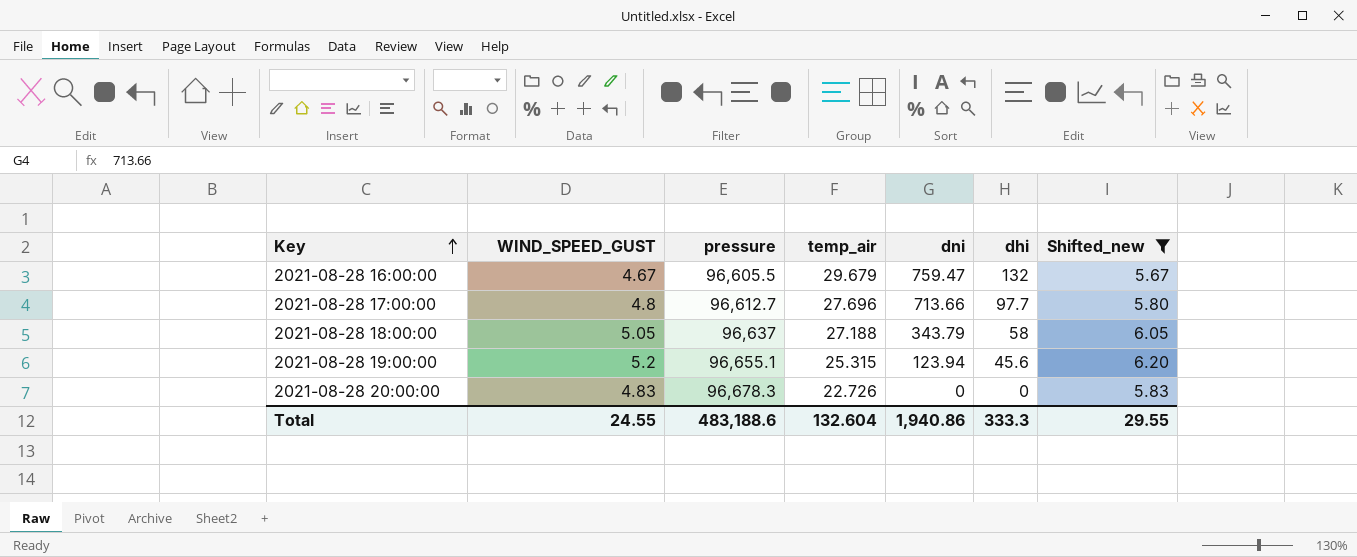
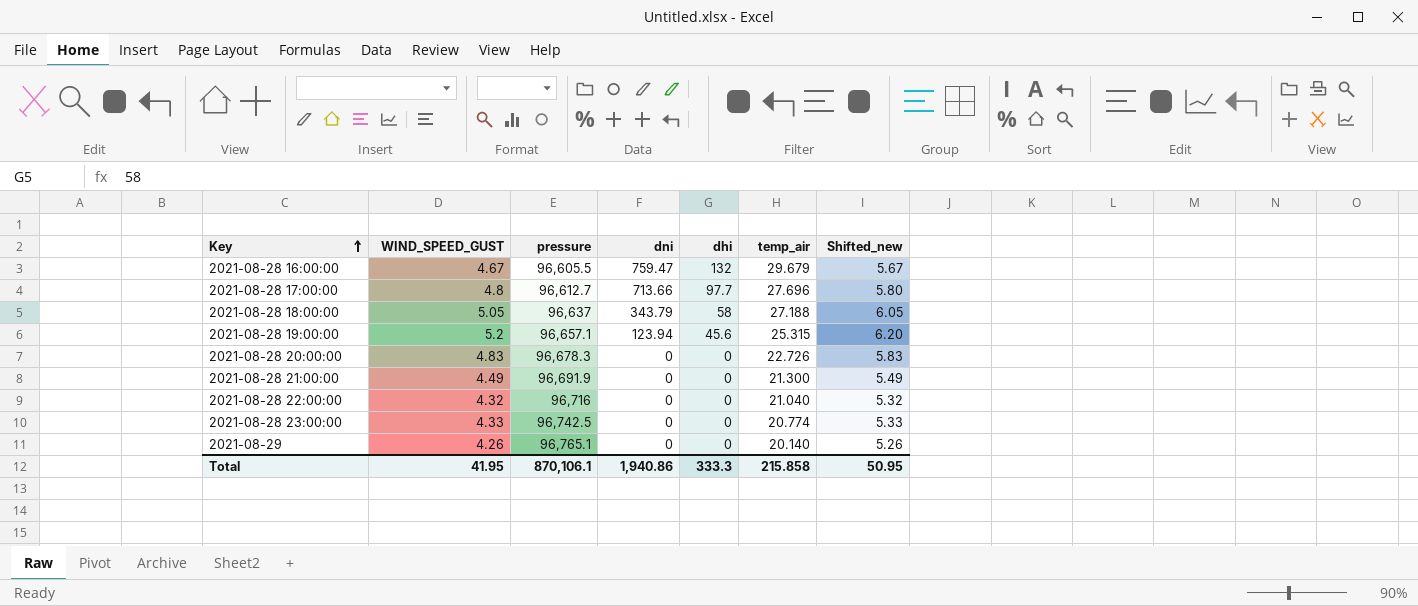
filter: Shifted_new >= 5.67 -> none
column temp_air | position: 4 -> 6
2021-08-28 19:00:00 | pressure: 96,655.1 -> 96,657.1
Total | WIND_SPEED_GUST: 24.55 -> 41.95
Total | pressure: 483,188.6 -> 870,106.1
Total | temp_air: 132.604 -> 215.858
Total | Shifted_new: 29.55 -> 50.95

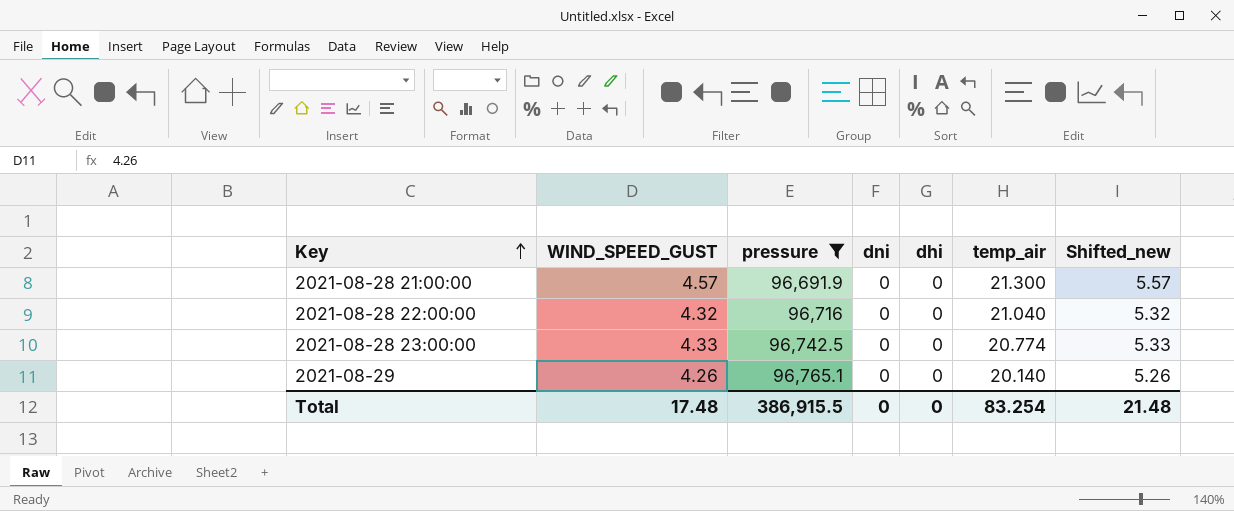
filter: none -> pressure >= 96,691.9
2021-08-28 21:00:00 | WIND_SPEED_GUST: 4.49 -> 4.57
2021-08-28 21:00:00 | Shifted_new: 5.49 -> 5.57
Total | WIND_SPEED_GUST: 41.95 -> 17.48
Total | pressure: 870,106.1 -> 386,915.5
Total | dni: 1,940.86 -> 0
Total | dhi: 333.3 -> 0
Total | temp_air: 215.858 -> 83.254
Total | Shifted_new: 50.95 -> 21.48

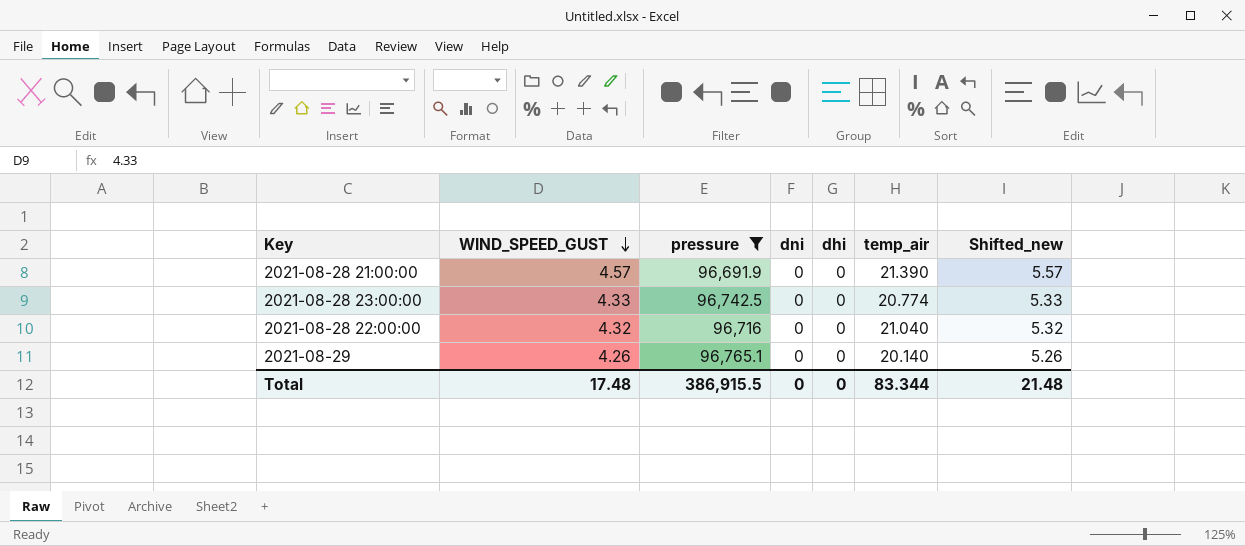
row order: Key ascending -> WIND_SPEED_GUST descending
2021-08-28 21:00:00 | temp_air: 21.300 -> 21.390
Total | temp_air: 83.254 -> 83.344

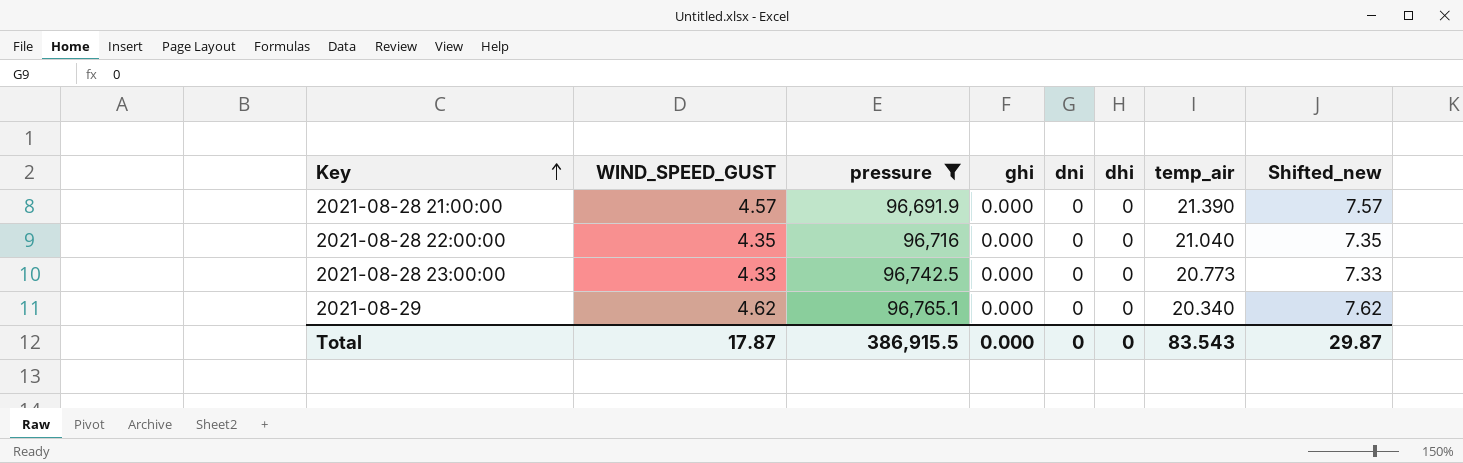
row order: WIND_SPEED_GUST descending -> Key ascending
column ghi | position: none -> 4
column Shifted_new | formula: [WIND_SPEED_GUST] + 1 -> [WIND_SPEED_GUST] + 3
2021-08-28 22:00:00 | WIND_SPEED_GUST: 4.32 -> 4.35
2021-08-28 23:00:00 | temp_air: 20.774 -> 20.773
2021-08-29 | WIND_SPEED_GUST: 4.26 -> 4.62
2021-08-29 | temp_air: 20.140 -> 20.340
Total | WIND_SPEED_GUST: 17.48 -> 17.87
Total | temp_air: 83.344 -> 83.543
Total | Shifted_new: 21.48 -> 29.87

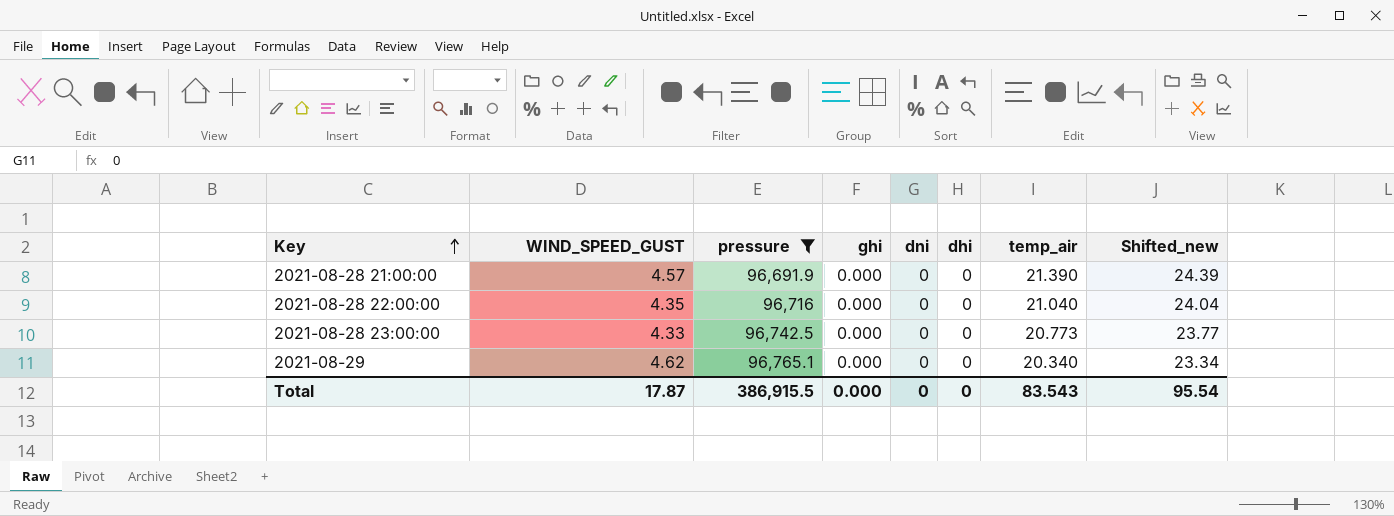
column Shifted_new | formula: [WIND_SPEED_GUST] + 3 -> [temp_air] + 3
Total | Shifted_new: 29.87 -> 95.54

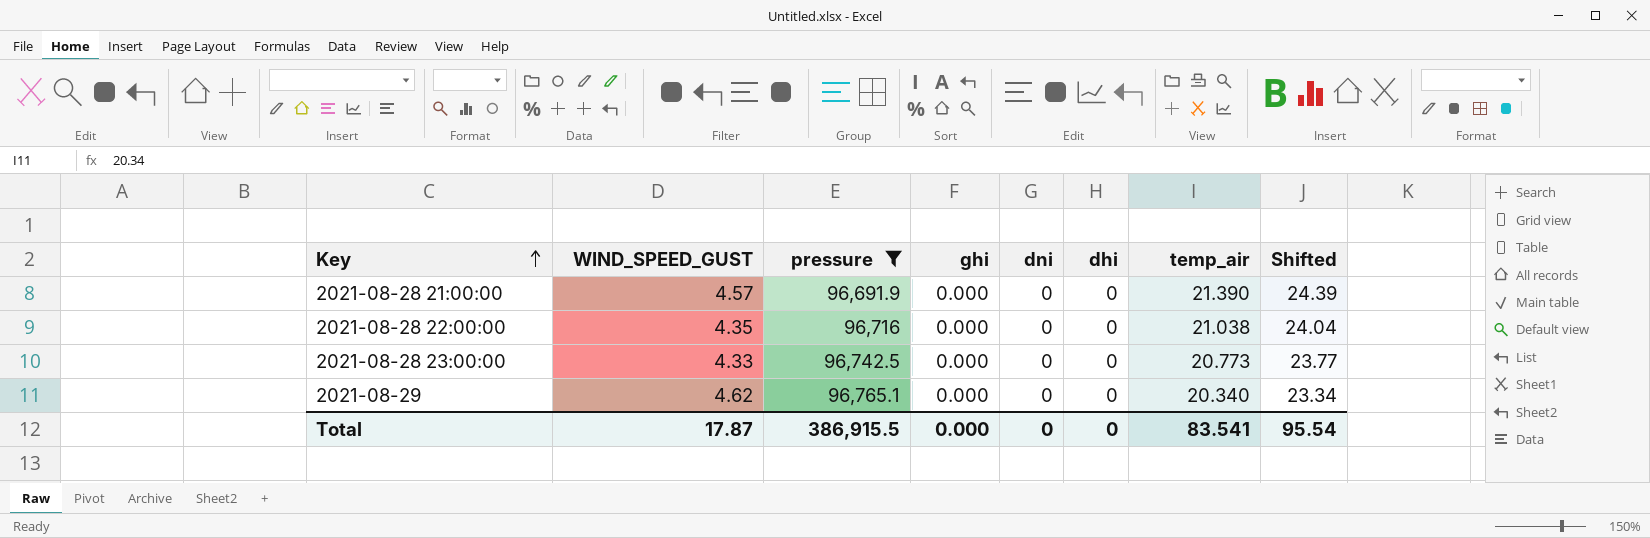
column name: Shifted_new -> Shifted
2021-08-28 22:00:00 | temp_air: 21.040 -> 21.038
Total | temp_air: 83.543 -> 83.541

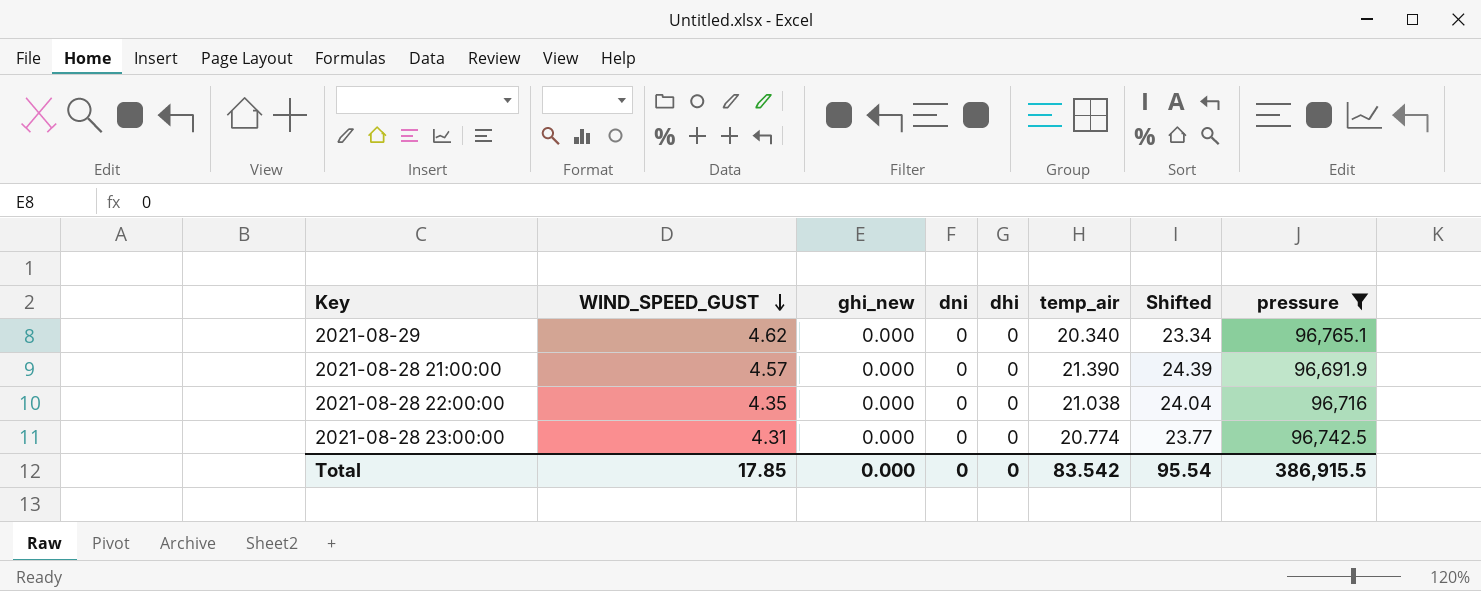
row order: Key ascending -> WIND_SPEED_GUST descending
column name: ghi -> ghi_new
column pressure | position: 3 -> 8
2021-08-28 23:00:00 | WIND_SPEED_GUST: 4.33 -> 4.31
2021-08-28 23:00:00 | temp_air: 20.773 -> 20.774
Total | WIND_SPEED_GUST: 17.87 -> 17.85
Total | temp_air: 83.541 -> 83.542

